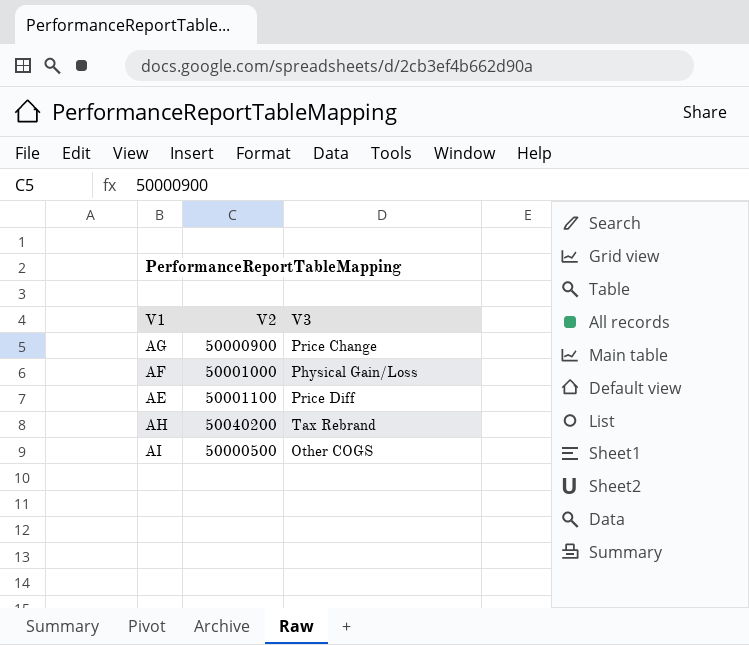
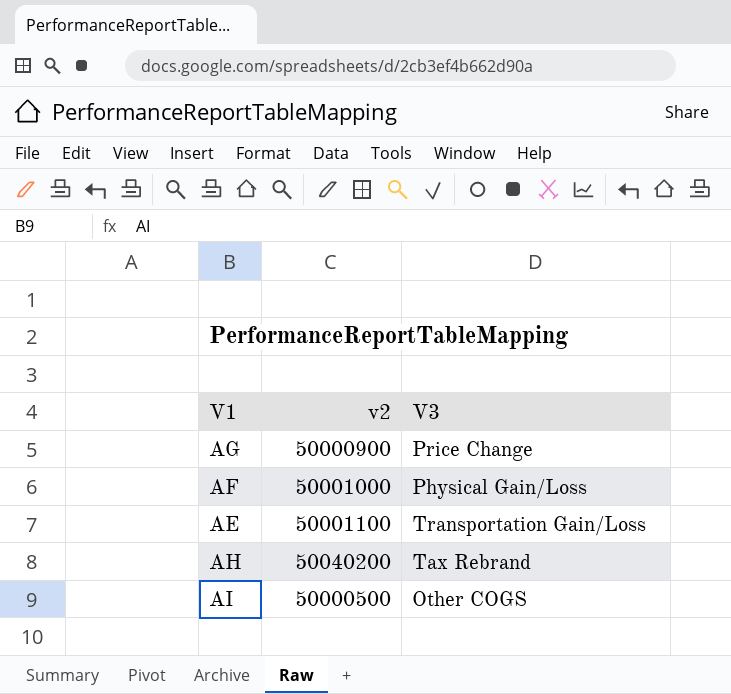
column name: V2 -> v2
AE | V3: Price Diff -> Transportation Gain/Loss

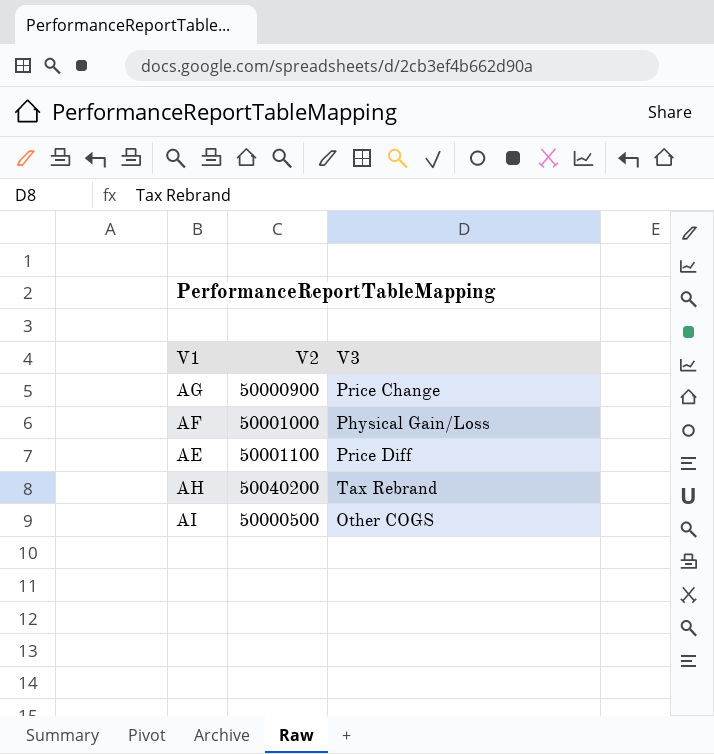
column name: v2 -> V2
AE | V3: Transportation Gain/Loss -> Price Diff

